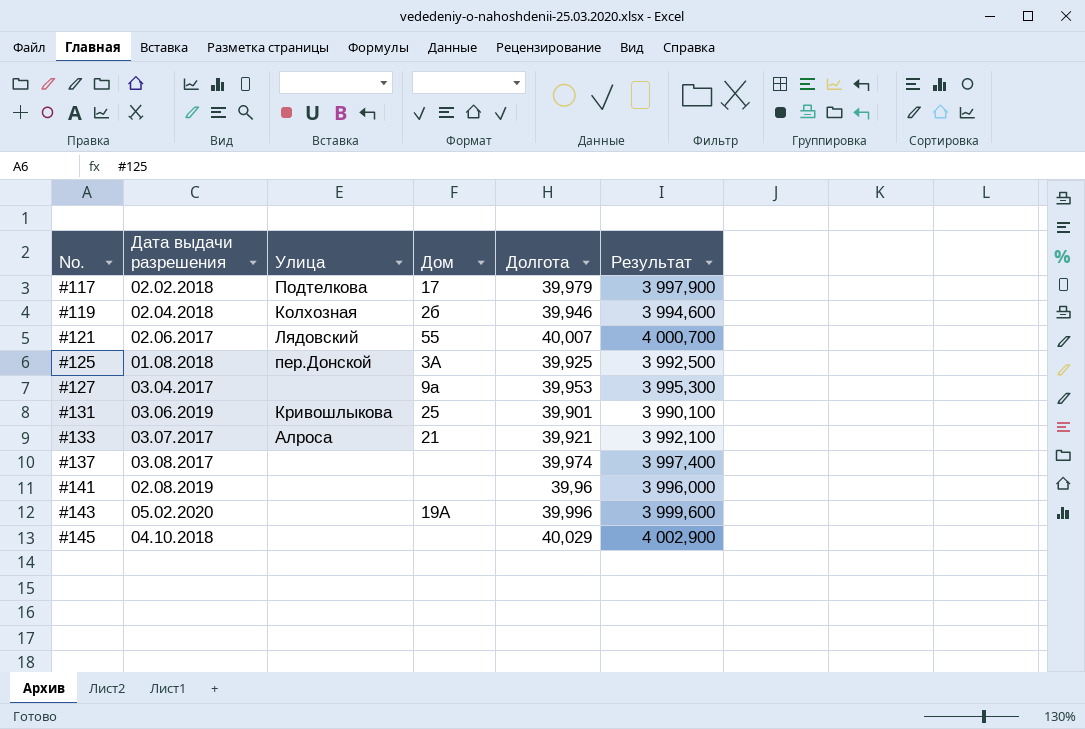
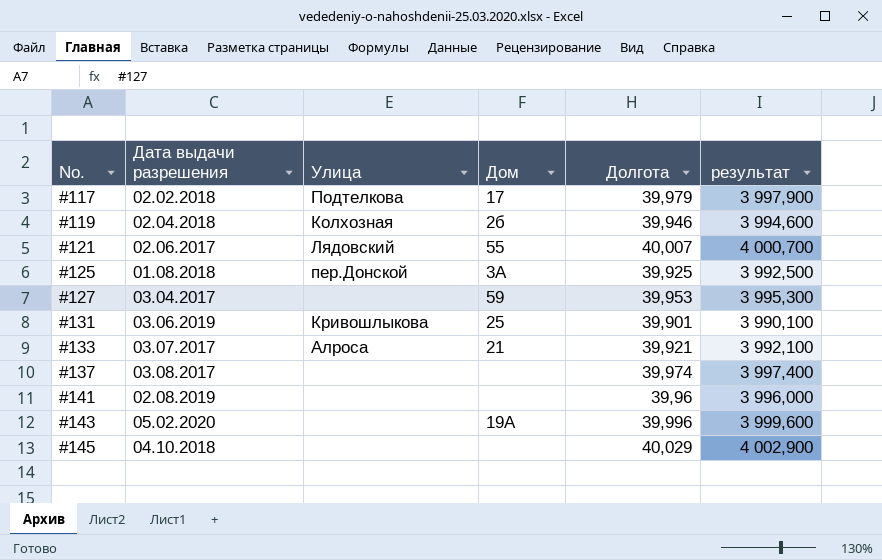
column name: Результат -> результат
#127 | Дом: 9а -> 59

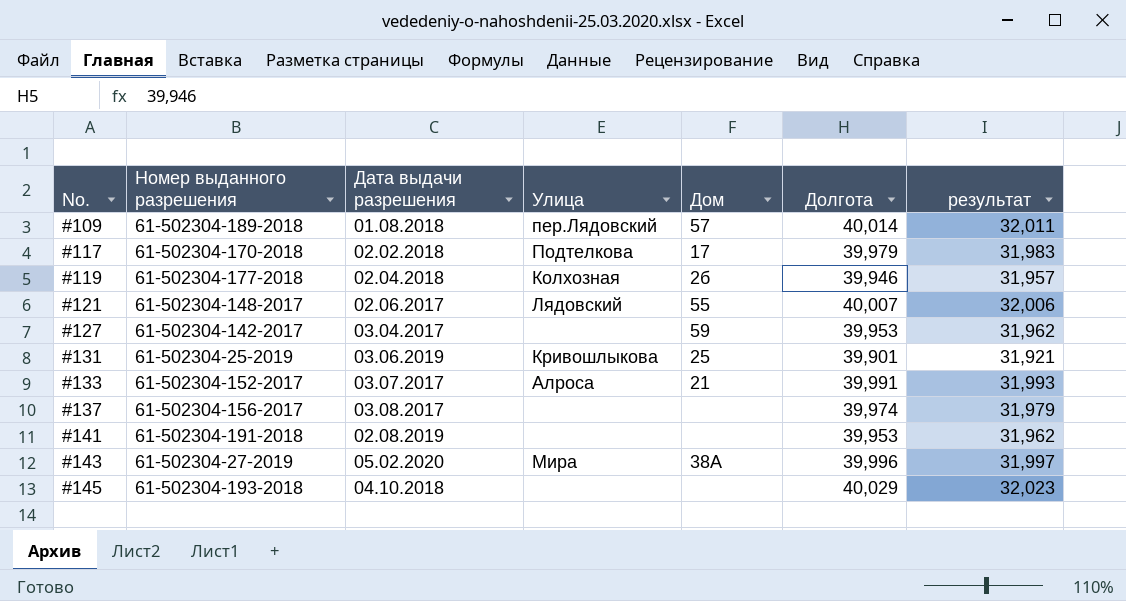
column Номер выданного разрешения | position: none -> 2
column результат | formula: [Долгота] * 100 -> [Долгота] * 0,8
row #125: 01.08.2018 | пер.Донской | 3А | 39,925 | 3 992,500 -> none
row #109: none -> 61-502304-189-2018 | 01.08.2018 | пер.Лядовский | 57 | 40,014 | 32,011
#133 | Долгота: 39,921 -> 39,991
#141 | Долгота: 39,96 -> 39,953
#143 | Улица: none -> Мира
#143 | Дом: 19А -> 38А

